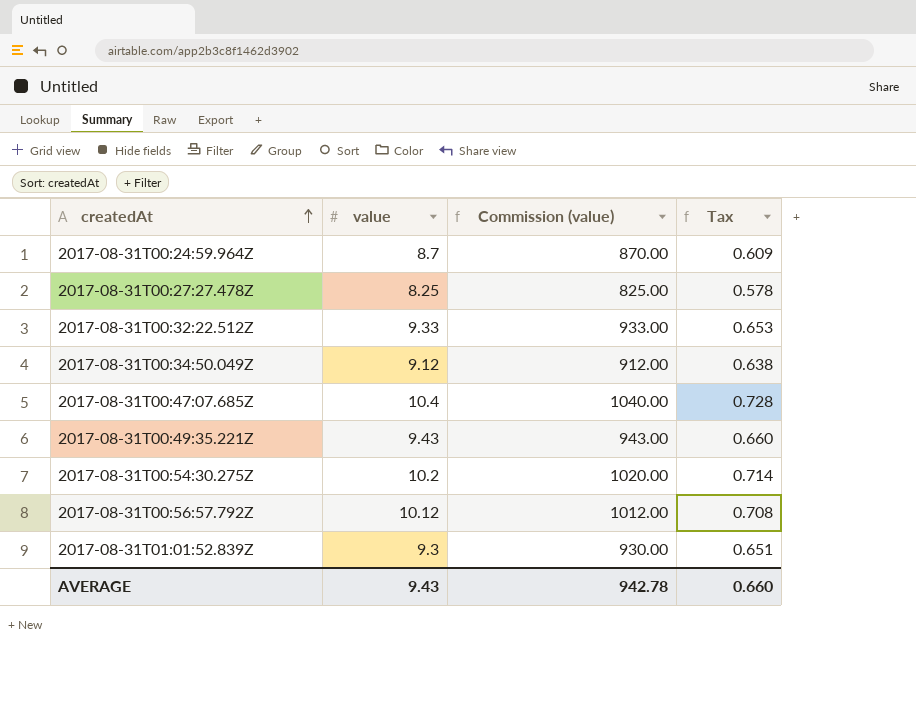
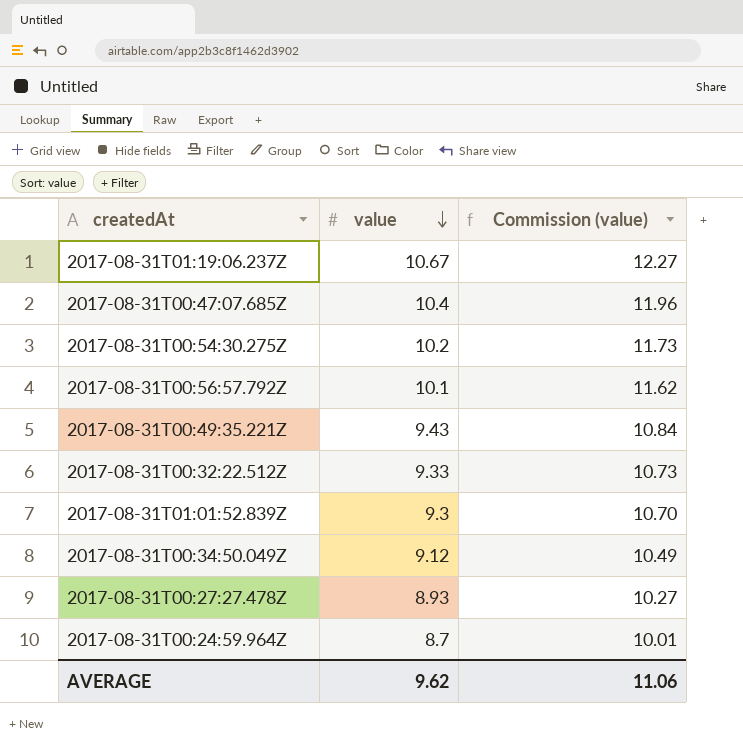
row order: createdAt ascending -> value descending
column Tax | formula: [value] * 0.07 -> none
column Commission (value) | formula: [value] * 100 -> [value] * 1.15
row 2017-08-31T01:19:06.237Z: none -> 10.67 | 12.27
2017-08-31T00:56:57.792Z | value: 10.12 -> 10.1
2017-08-31T00:27:27.478Z | value: 8.25 -> 8.93
AVERAGE | value: 9.43 -> 9.62
AVERAGE | Commission (value): 942.78 -> 11.06

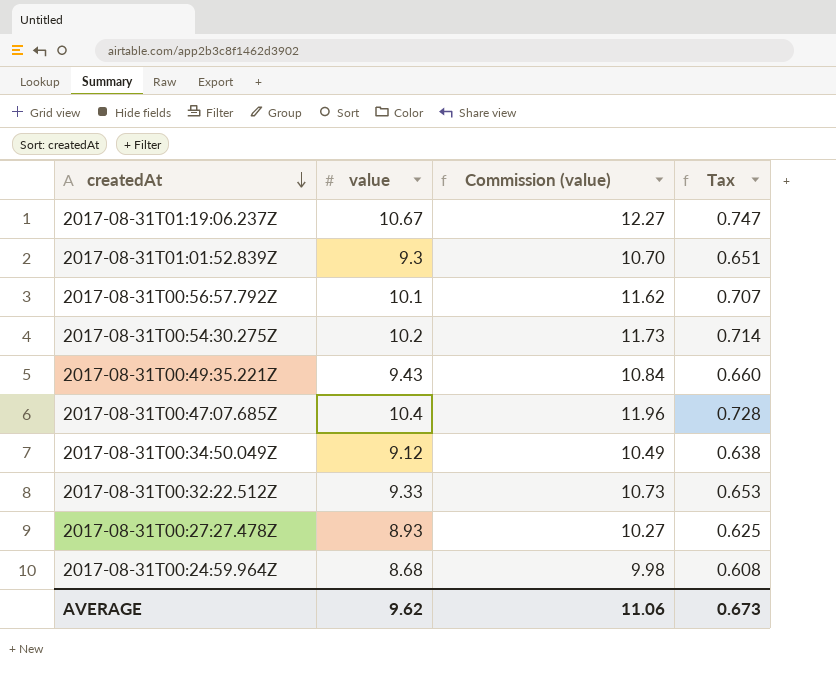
row order: value descending -> createdAt descending
column Tax | formula: none -> [value] * 0.07
2017-08-31T00:24:59.964Z | value: 8.7 -> 8.68
2017-08-31T00:24:59.964Z | Commission (value): 10.01 -> 9.98

